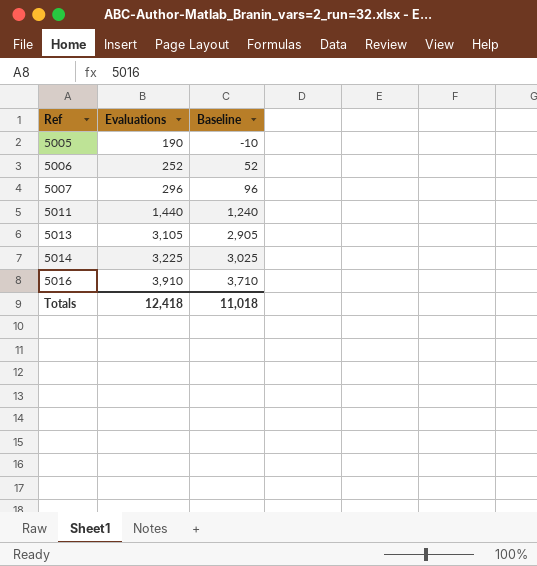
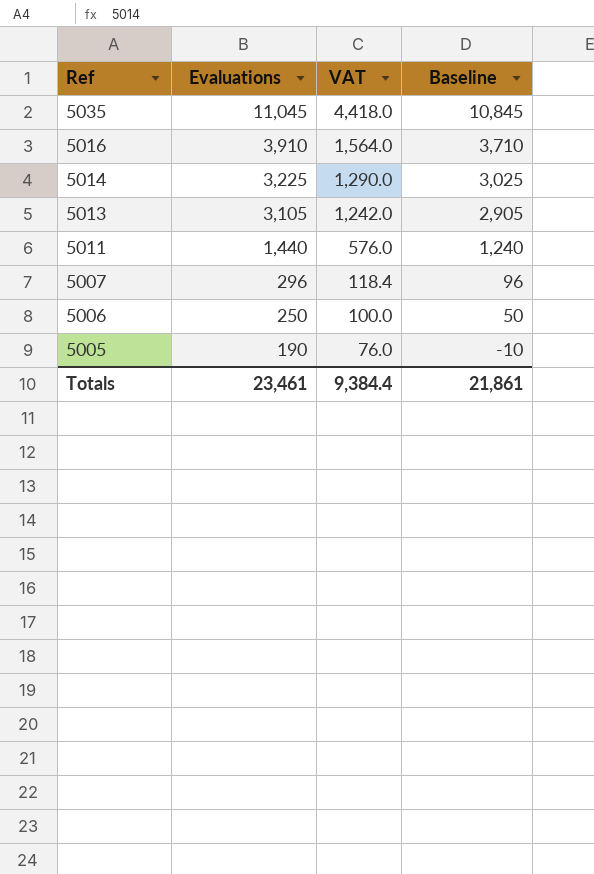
row order: Ref ascending -> Ref descending
column VAT | formula: none -> [Evaluations] * 0.4
row 5035: none -> 11,045 | 4,418.0 | 10,845
5006 | Evaluations: 252 -> 250
5006 | Baseline: 52 -> 50
Totals | Evaluations: 12,418 -> 23,461
Totals | Baseline: 11,018 -> 21,861

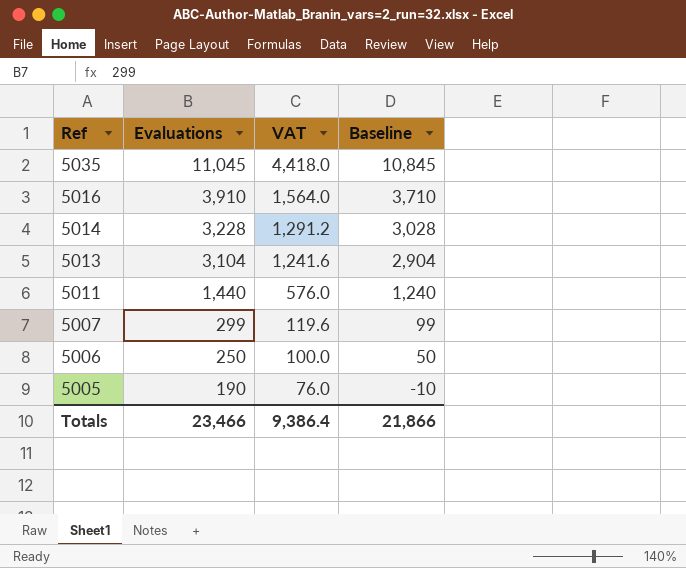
5014 | Evaluations: 3,225 -> 3,228
5014 | VAT: 1,290.0 -> 1,291.2
5014 | Baseline: 3,025 -> 3,028
5013 | Evaluations: 3,105 -> 3,104
5013 | VAT: 1,242.0 -> 1,241.6
5013 | Baseline: 2,905 -> 2,904
5007 | Evaluations: 296 -> 299
5007 | VAT: 118.4 -> 119.6
5007 | Baseline: 96 -> 99
Totals | Evaluations: 23,461 -> 23,466
Totals | VAT: 9,384.4 -> 9,386.4
Totals | Baseline: 21,861 -> 21,866

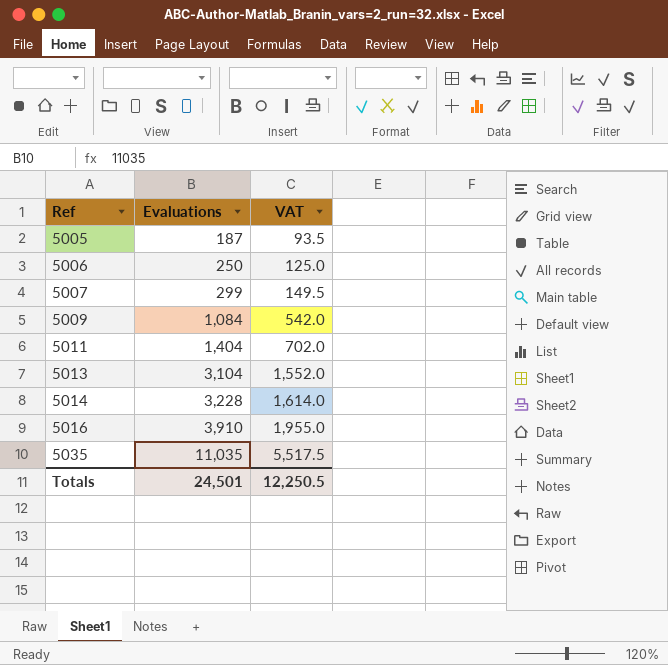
row order: Ref descending -> Ref ascending
column Baseline | formula: [Evaluations] - 200 -> none
column VAT | formula: [Evaluations] * 0.4 -> [Evaluations] * 0.5
5005 | Evaluations: 190 -> 187
row 5009: none -> 1,084 | 542.0
5011 | Evaluations: 1,440 -> 1,404
5035 | Evaluations: 11,045 -> 11,035
Totals | Evaluations: 23,466 -> 24,501
Totals | VAT: 9,386.4 -> 12,250.5

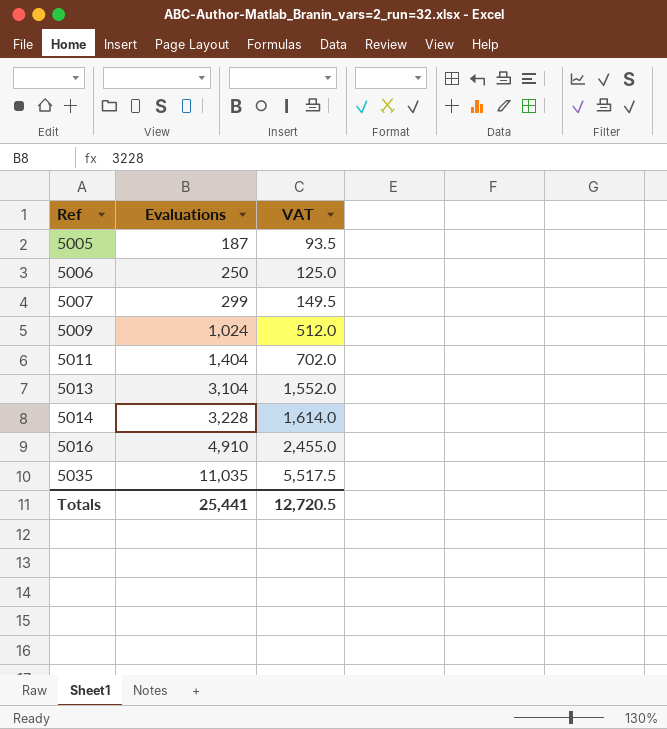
5009 | Evaluations: 1,084 -> 1,024
5009 | VAT: 542.0 -> 512.0
5016 | Evaluations: 3,910 -> 4,910
5016 | VAT: 1,955.0 -> 2,455.0
Totals | Evaluations: 24,501 -> 25,441
Totals | VAT: 12,250.5 -> 12,720.5

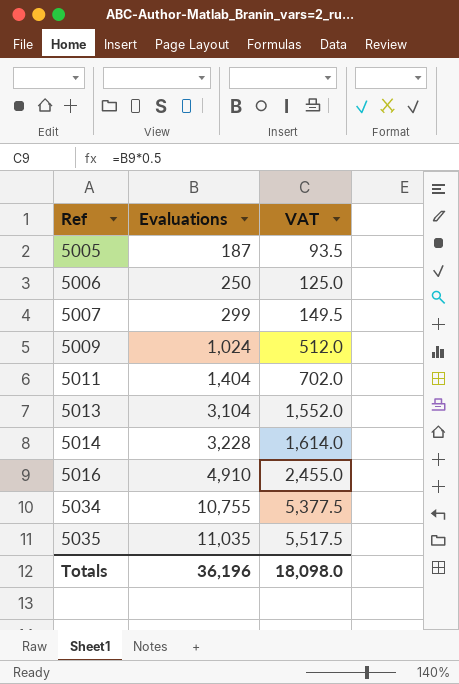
row 5034: none -> 10,755 | 5,377.5
Totals | Evaluations: 25,441 -> 36,196
Totals | VAT: 12,720.5 -> 18,098.0

